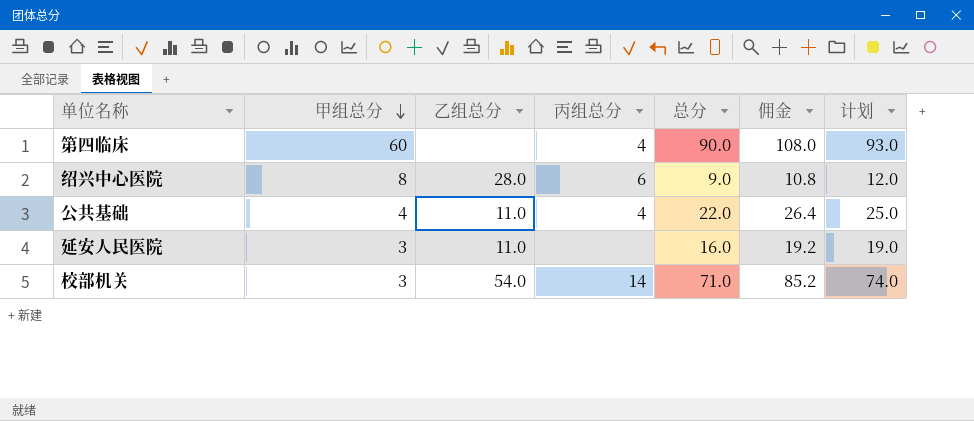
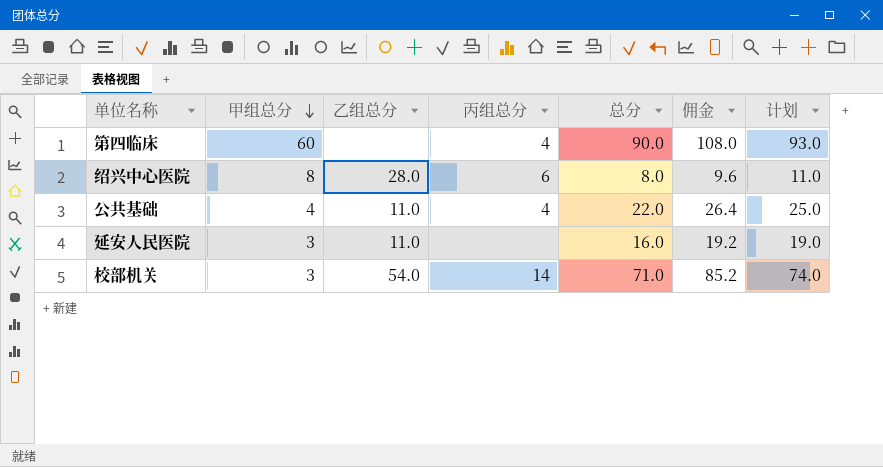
绍兴中心医院 | 总分: 9.0 -> 8.0
绍兴中心医院 | 佣金: 10.8 -> 9.6
绍兴中心医院 | 计划: 12.0 -> 11.0

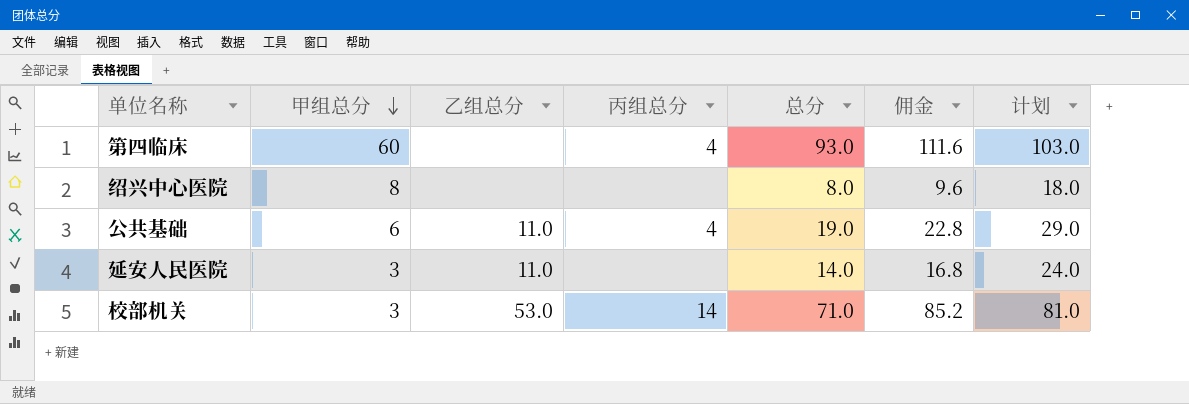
column 计划 | formula: [总分] + 3 -> [总分] + 10
第四临床 | 总分: 90.0 -> 93.0
第四临床 | 佣金: 108.0 -> 111.6
绍兴中心医院 | 乙组总分: 28.0 -> none
绍兴中心医院 | 丙组总分: 6 -> none
公共基础 | 甲组总分: 4 -> 6
公共基础 | 总分: 22.0 -> 19.0
公共基础 | 佣金: 26.4 -> 22.8
延安人民医院 | 总分: 16.0 -> 14.0
延安人民医院 | 佣金: 19.2 -> 16.8
校部机关 | 乙组总分: 54.0 -> 53.0

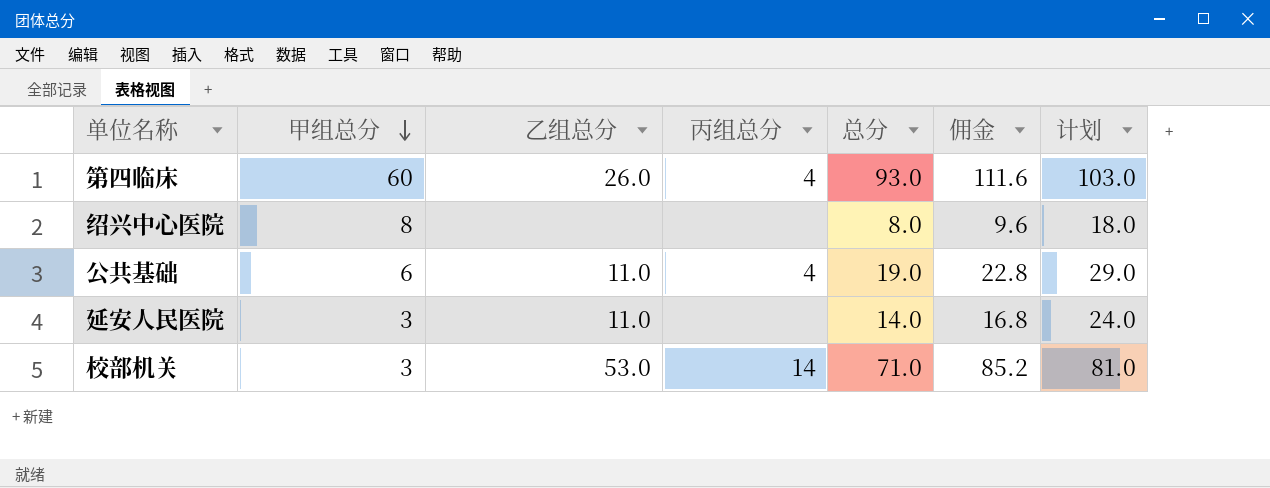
第四临床 | 乙组总分: none -> 26.0

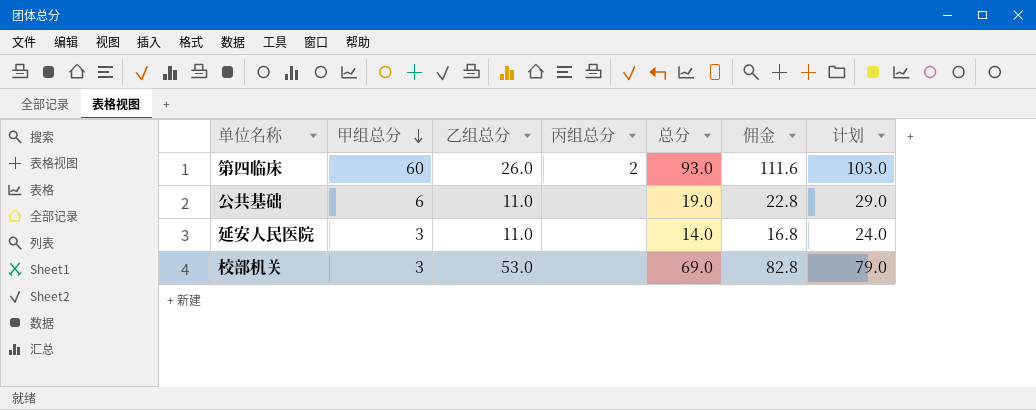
row 绍兴中心医院: 8 | none | none | 8.0 | 9.6 | 18.0 -> none
第四临床 | 丙组总分: 4 -> 2
公共基础 | 丙组总分: 4 -> none
校部机关 | 丙组总分: 14 -> none
校部机关 | 总分: 71.0 -> 69.0
校部机关 | 佣金: 85.2 -> 82.8
校部机关 | 计划: 81.0 -> 79.0

